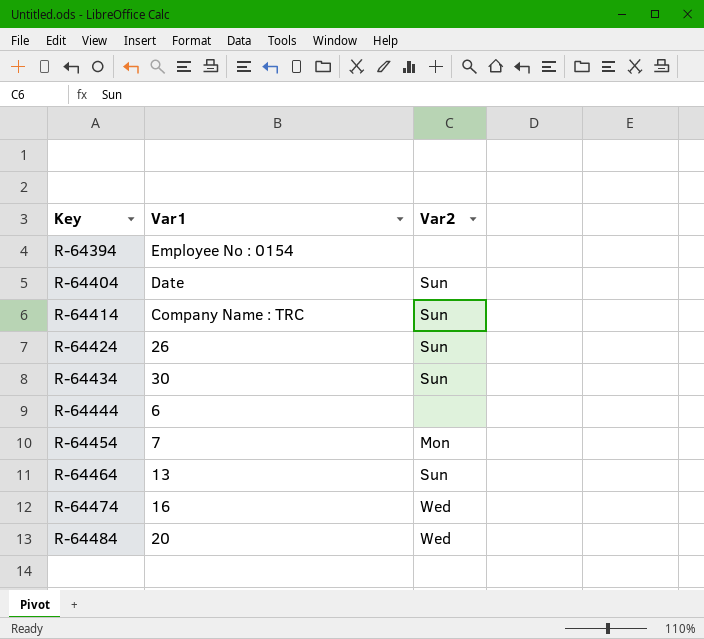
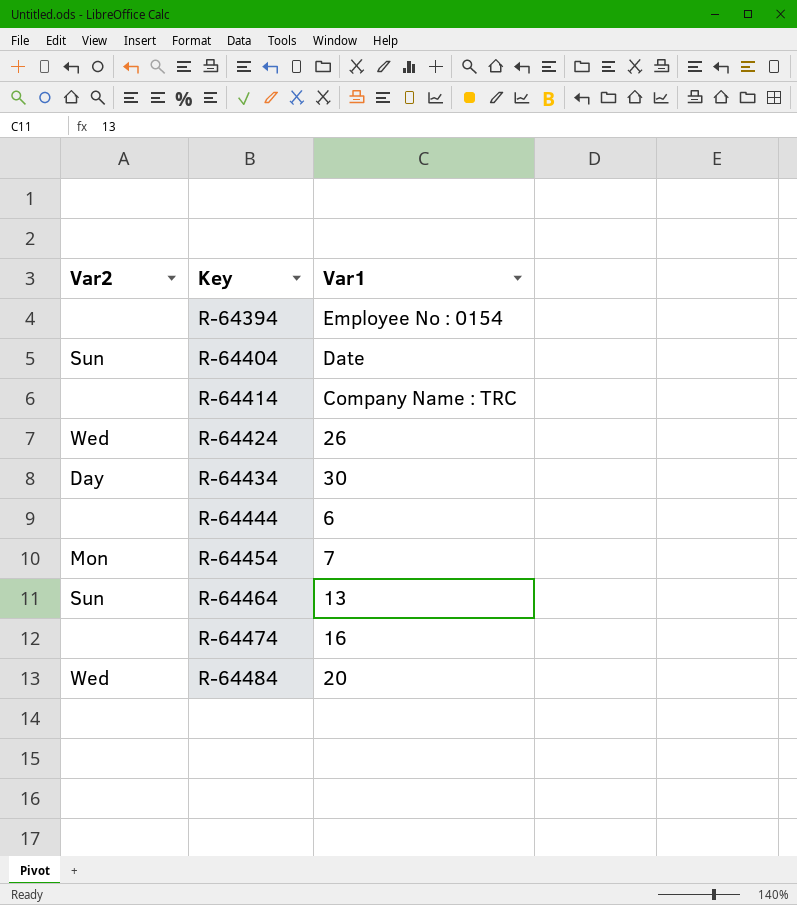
column Var2 | position: 3 -> 1
R-64414 | Var2: Sun -> none
R-64424 | Var2: Sun -> Wed
R-64434 | Var2: Sun -> Day
R-64474 | Var2: Wed -> none

